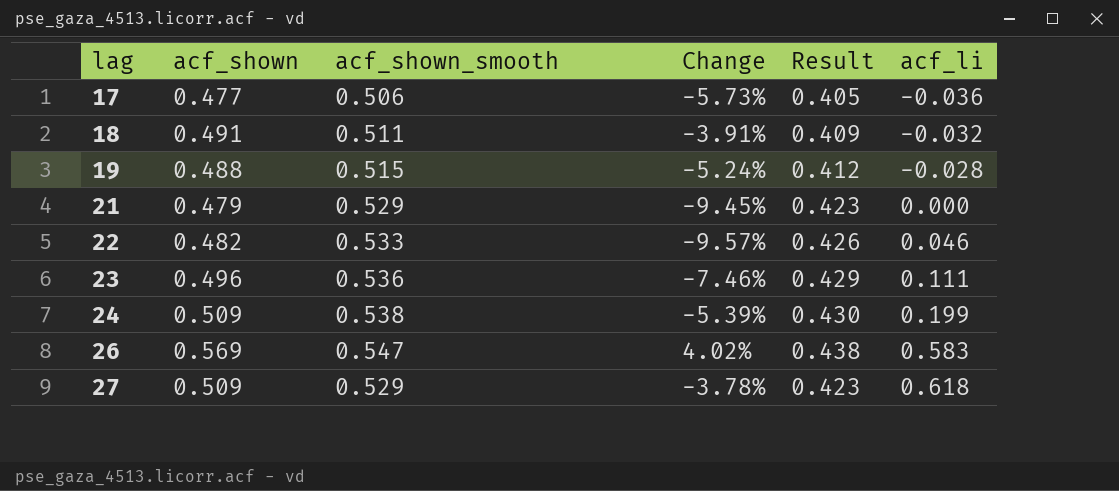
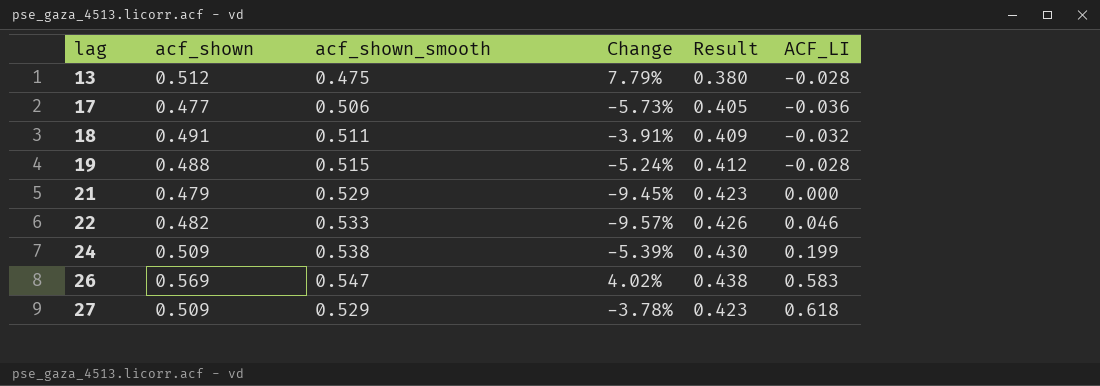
column name: acf_li -> ACF_LI
row 23: 0.496 | 0.536 | -7.46% | 0.429 | 0.111 -> none
row 13: none -> 0.512 | 0.475 | 7.79% | 0.380 | -0.028

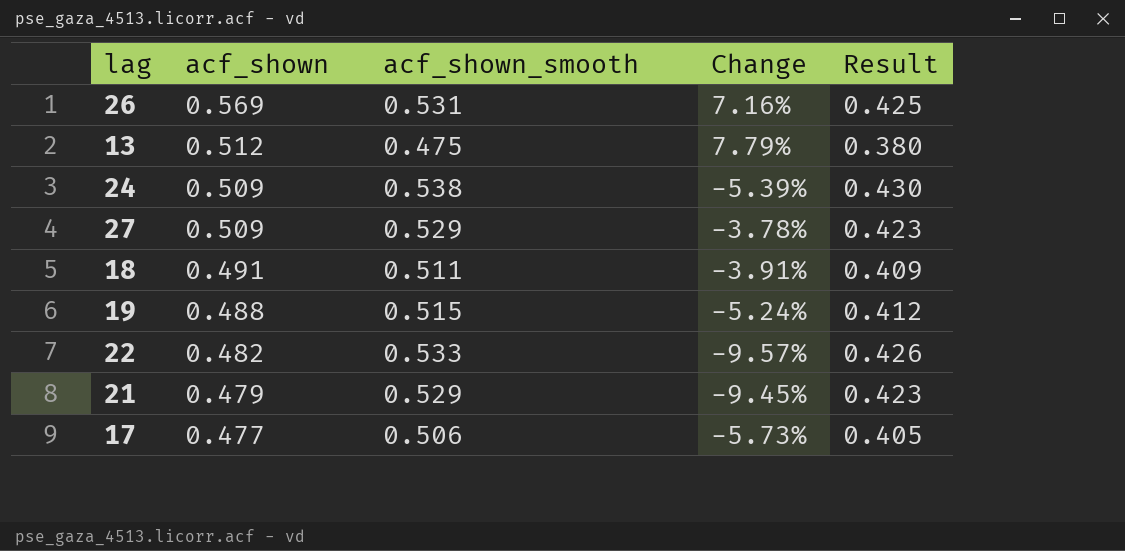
row order: lag ascending -> acf_shown descending
column ACF_LI | position: 6 -> none
26 | acf_shown_smooth: 0.547 -> 0.531
26 | Change: 4.02% -> 7.16%
26 | Result: 0.438 -> 0.425

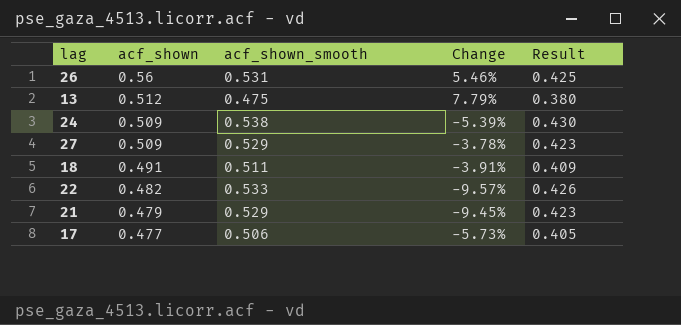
row 19: 0.488 | 0.515 | -5.24% | 0.412 -> none
26 | acf_shown: 0.569 -> 0.56
26 | Change: 7.16% -> 5.46%

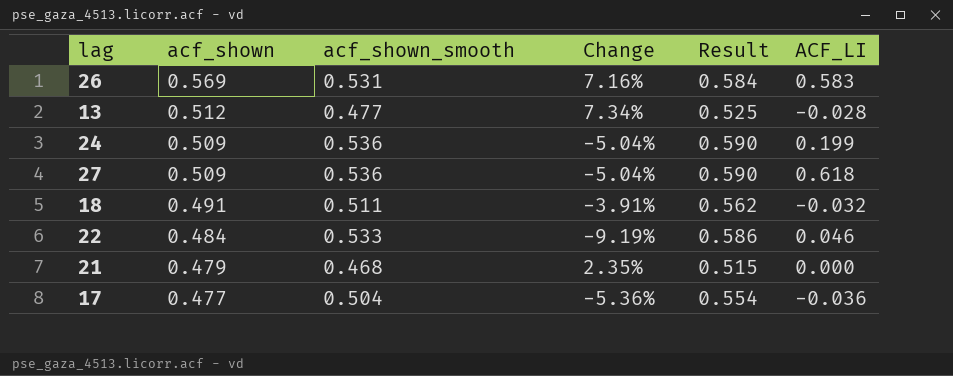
column Result | formula: [acf_shown_smooth] * 0.8 -> [acf_shown_smooth] * 1.1
column ACF_LI | position: none -> 6
26 | acf_shown: 0.56 -> 0.569
26 | Change: 5.46% -> 7.16%
13 | acf_shown_smooth: 0.475 -> 0.477
13 | Change: 7.79% -> 7.34%
24 | acf_shown_smooth: 0.538 -> 0.536
24 | Change: -5.39% -> -5.04%
27 | acf_shown_smooth: 0.529 -> 0.536
27 | Change: -3.78% -> -5.04%
22 | acf_shown: 0.482 -> 0.484
22 | Change: -9.57% -> -9.19%
21 | acf_shown_smooth: 0.529 -> 0.468
21 | Change: -9.45% -> 2.35%
17 | acf_shown_smooth: 0.506 -> 0.504
17 | Change: -5.73% -> -5.36%

